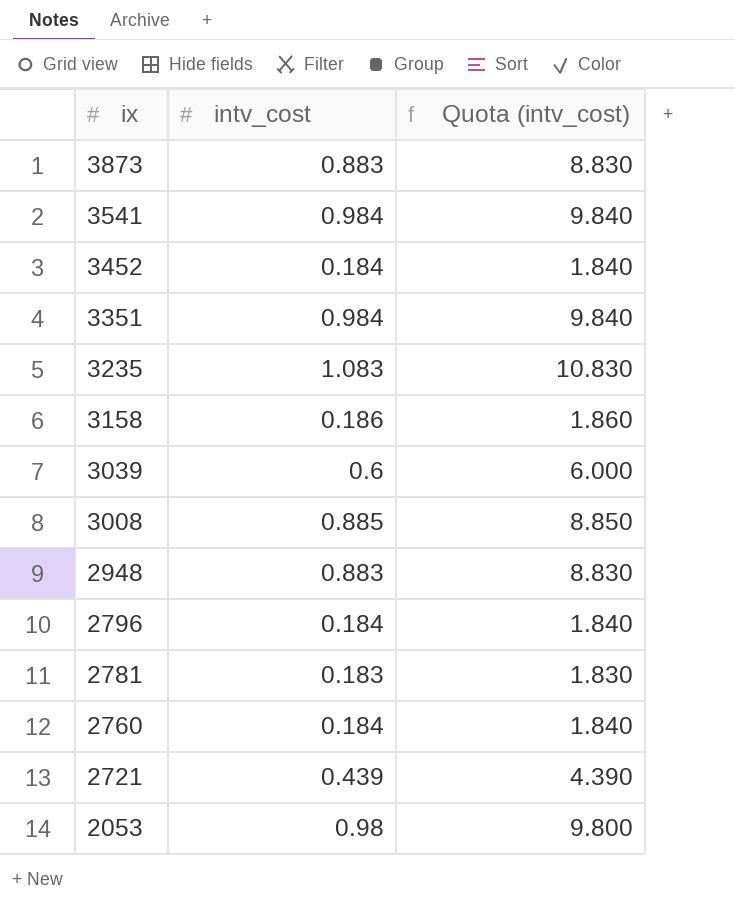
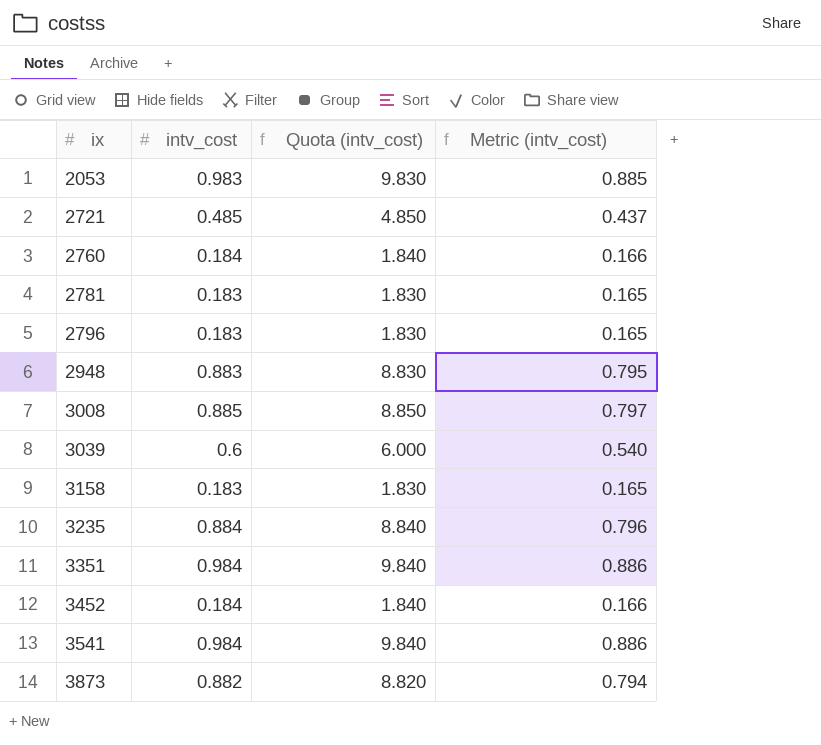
row order: ix descending -> ix ascending
column Metric (intv_cost) | formula: none -> [intv_cost] * 0.9
2053 | intv_cost: 0.98 -> 0.983
2053 | Quota (intv_cost): 9.800 -> 9.830
2721 | intv_cost: 0.439 -> 0.485
2721 | Quota (intv_cost): 4.390 -> 4.850
2796 | intv_cost: 0.184 -> 0.183
2796 | Quota (intv_cost): 1.840 -> 1.830
3158 | intv_cost: 0.186 -> 0.183
3158 | Quota (intv_cost): 1.860 -> 1.830
3235 | intv_cost: 1.083 -> 0.884
3235 | Quota (intv_cost): 10.830 -> 8.840
3873 | intv_cost: 0.883 -> 0.882
3873 | Quota (intv_cost): 8.830 -> 8.820

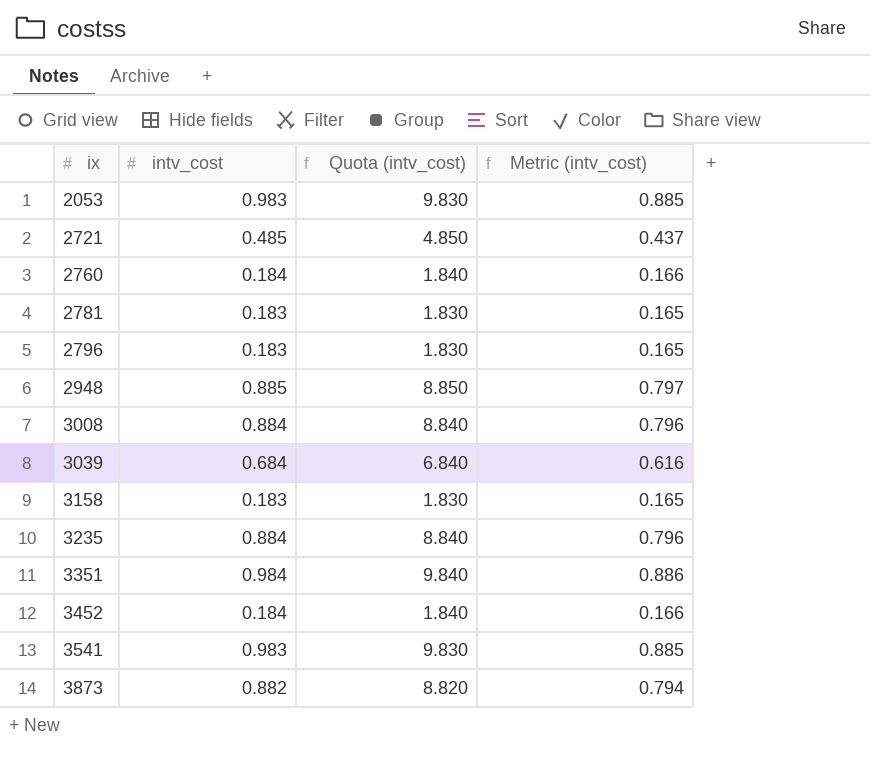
2948 | intv_cost: 0.883 -> 0.885
2948 | Quota (intv_cost): 8.830 -> 8.850
2948 | Metric (intv_cost): 0.795 -> 0.797
3008 | intv_cost: 0.885 -> 0.884
3008 | Quota (intv_cost): 8.850 -> 8.840
3008 | Metric (intv_cost): 0.797 -> 0.796
3039 | intv_cost: 0.6 -> 0.684
3039 | Quota (intv_cost): 6.000 -> 6.840
3039 | Metric (intv_cost): 0.540 -> 0.616
3541 | intv_cost: 0.984 -> 0.983
3541 | Quota (intv_cost): 9.840 -> 9.830
3541 | Metric (intv_cost): 0.886 -> 0.885

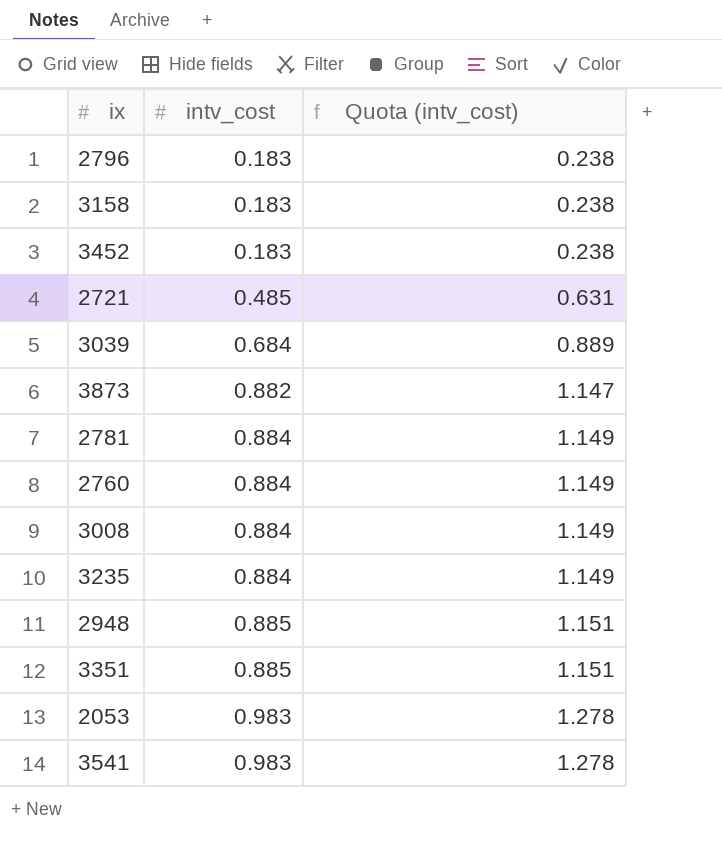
row order: ix ascending -> intv_cost ascending
column Metric (intv_cost) | formula: [intv_cost] * 0.9 -> none
column Quota (intv_cost) | formula: [intv_cost] * 10 -> [intv_cost] * 1.3
3452 | intv_cost: 0.184 -> 0.183
2781 | intv_cost: 0.183 -> 0.884
2760 | intv_cost: 0.184 -> 0.884
3351 | intv_cost: 0.984 -> 0.885

